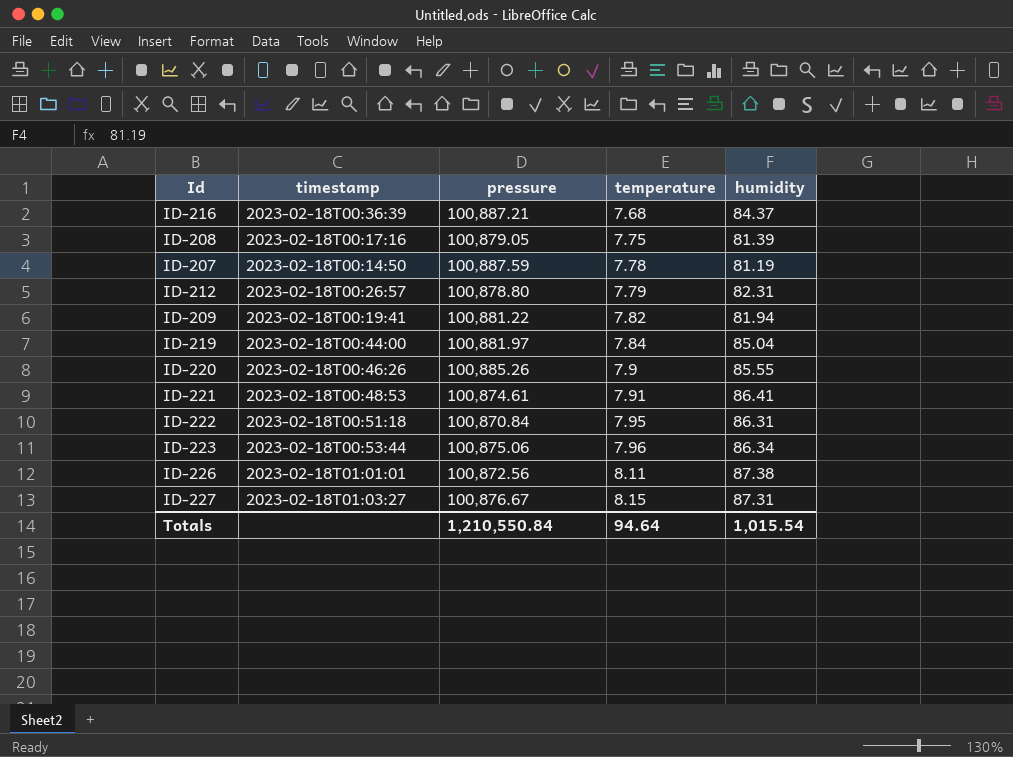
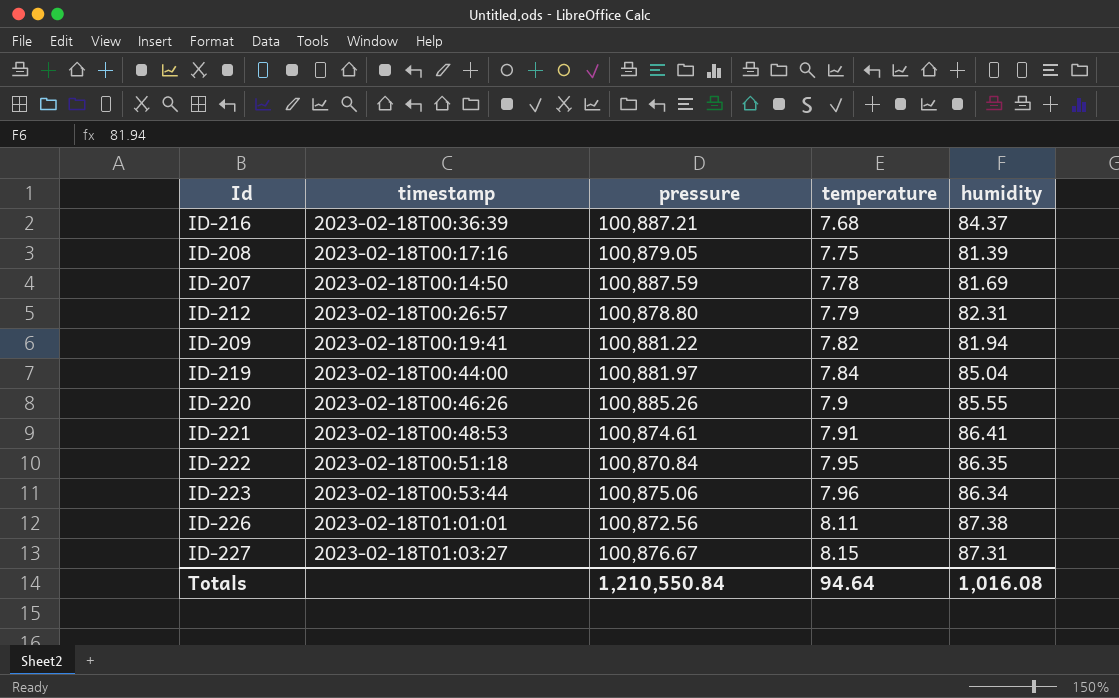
ID-207 | humidity: 81.19 -> 81.69
ID-222 | humidity: 86.31 -> 86.35
Totals | humidity: 1,015.54 -> 1,016.08

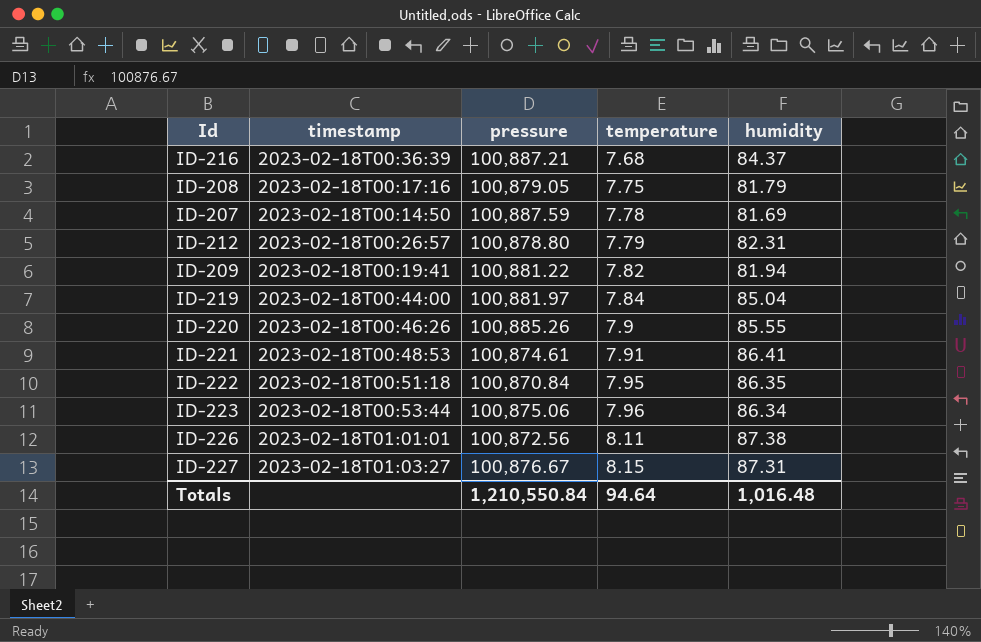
ID-208 | humidity: 81.39 -> 81.79
Totals | humidity: 1,016.08 -> 1,016.48

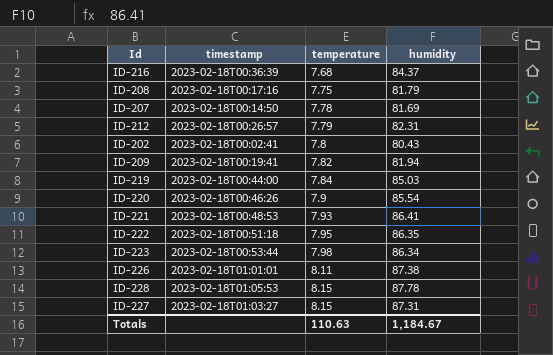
column pressure | position: 3 -> none
row ID-202: none -> 2023-02-18T00:02:41 | 7.8 | 80.43
ID-219 | humidity: 85.04 -> 85.03
ID-220 | humidity: 85.55 -> 85.54
ID-221 | temperature: 7.91 -> 7.93
ID-223 | temperature: 7.96 -> 7.98
row ID-228: none -> 2023-02-18T01:05:53 | 8.15 | 87.78
Totals | temperature: 94.64 -> 110.63
Totals | humidity: 1,016.48 -> 1,184.67

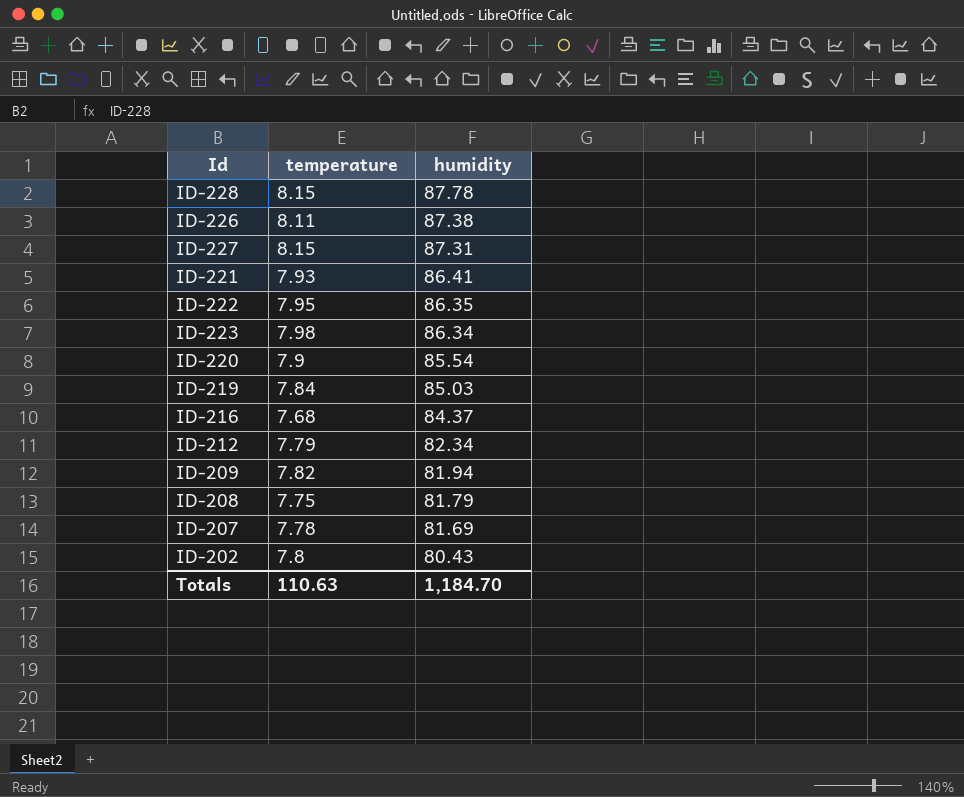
row order: temperature ascending -> humidity descending
column timestamp | position: 2 -> none
ID-212 | humidity: 82.31 -> 82.34
Totals | humidity: 1,184.67 -> 1,184.70

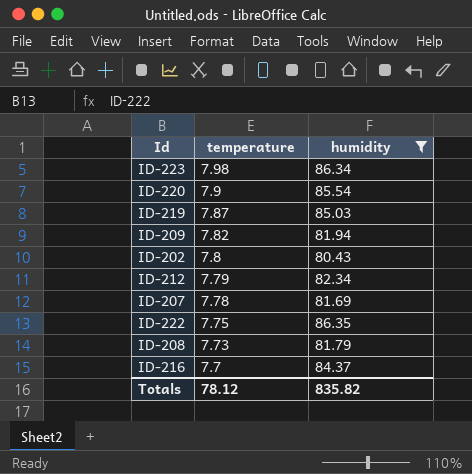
filter: none -> humidity <= 86.35
row order: humidity descending -> temperature descending
ID-219 | temperature: 7.84 -> 7.87
ID-222 | temperature: 7.95 -> 7.75
ID-208 | temperature: 7.75 -> 7.73
ID-216 | temperature: 7.68 -> 7.7
Totals | temperature: 110.63 -> 78.12
Totals | humidity: 1,184.70 -> 835.82

